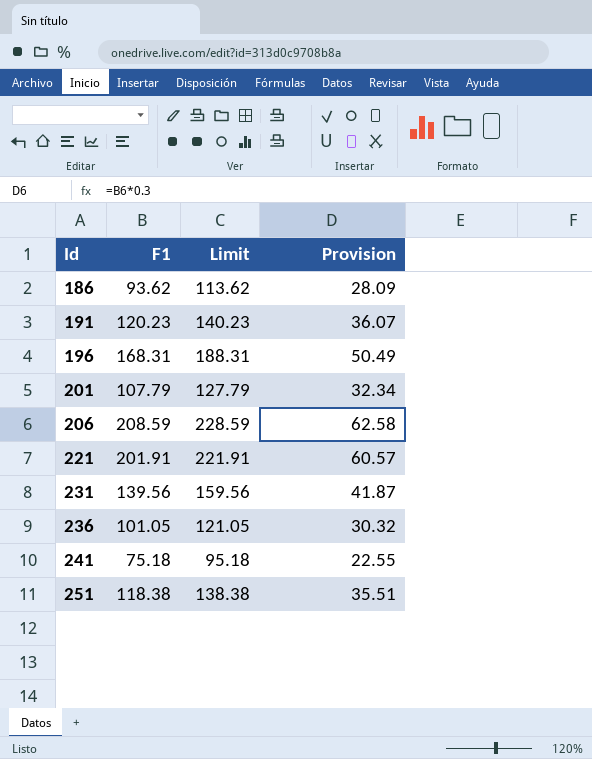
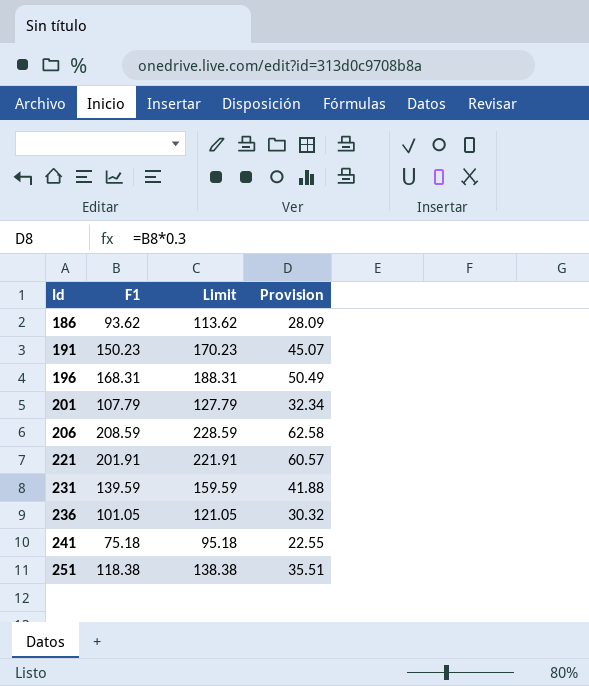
191 | F1: 120.23 -> 150.23
191 | Limit: 140.23 -> 170.23
191 | Provision: 36.07 -> 45.07
231 | F1: 139.56 -> 139.59
231 | Limit: 159.56 -> 159.59
231 | Provision: 41.87 -> 41.88

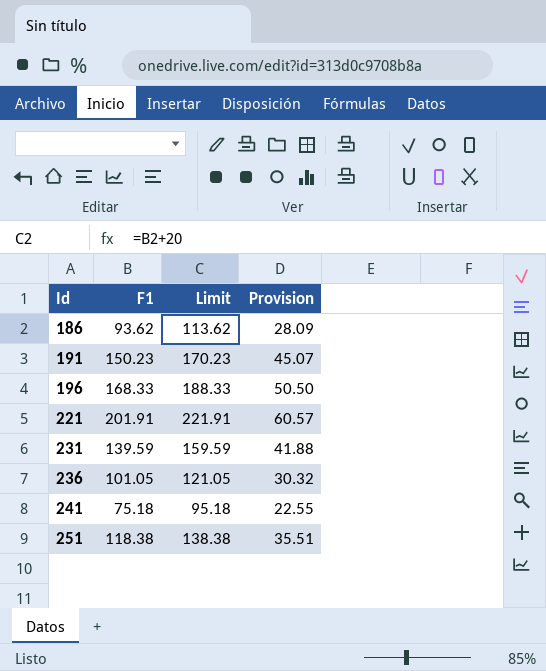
row 201: 107.79 | 127.79 | 32.34 -> none
row 206: 208.59 | 228.59 | 62.58 -> none
196 | F1: 168.31 -> 168.33
196 | Limit: 188.31 -> 188.33
196 | Provision: 50.49 -> 50.50

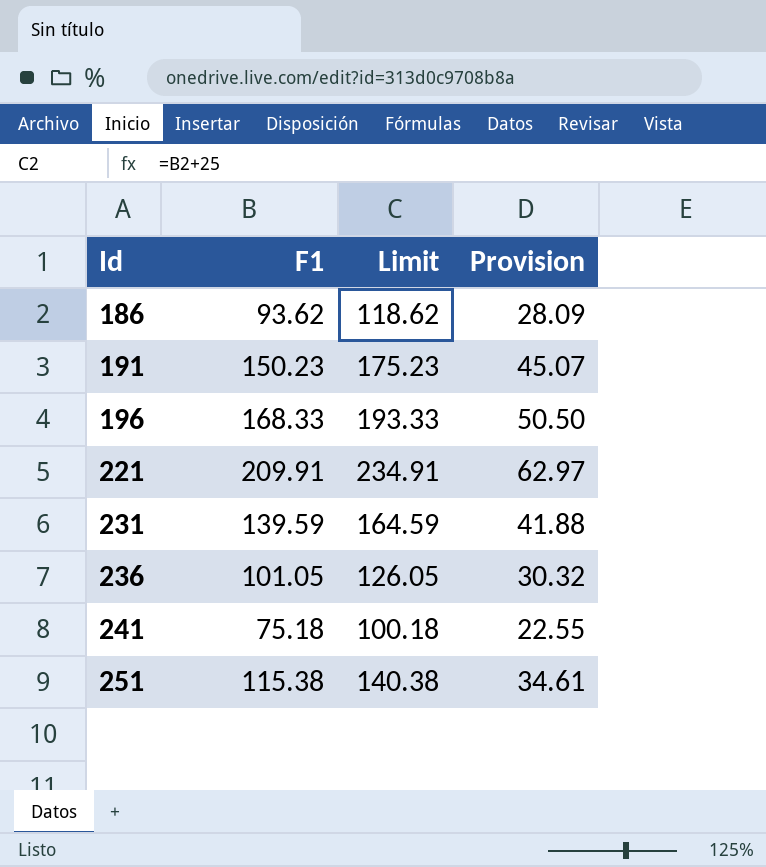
column Limit | formula: [F1] + 20 -> [F1] + 25
221 | F1: 201.91 -> 209.91
221 | Provision: 60.57 -> 62.97
251 | F1: 118.38 -> 115.38
251 | Provision: 35.51 -> 34.61

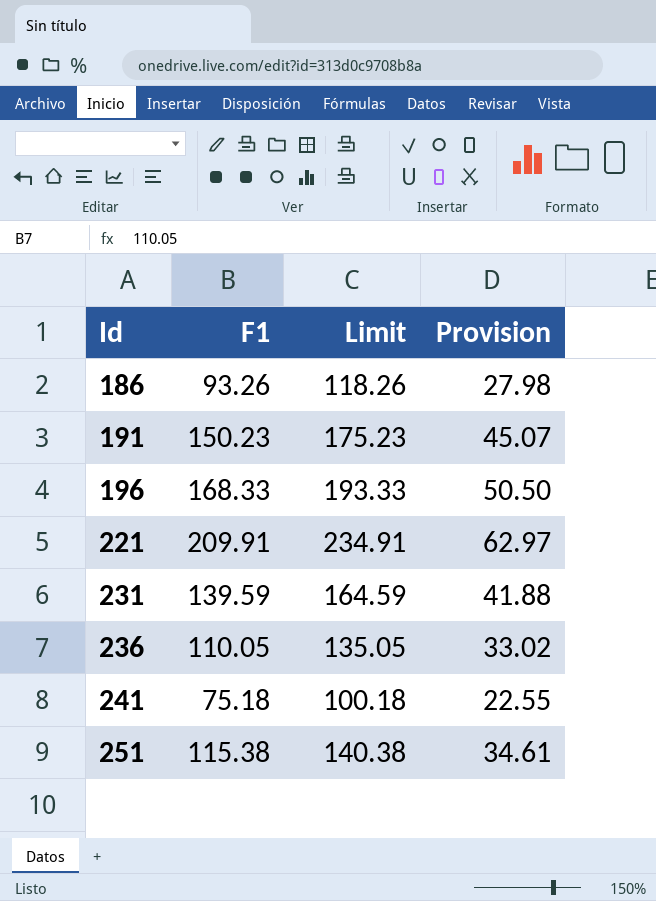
186 | F1: 93.62 -> 93.26
186 | Limit: 118.62 -> 118.26
186 | Provision: 28.09 -> 27.98
236 | F1: 101.05 -> 110.05
236 | Limit: 126.05 -> 135.05
236 | Provision: 30.32 -> 33.02

